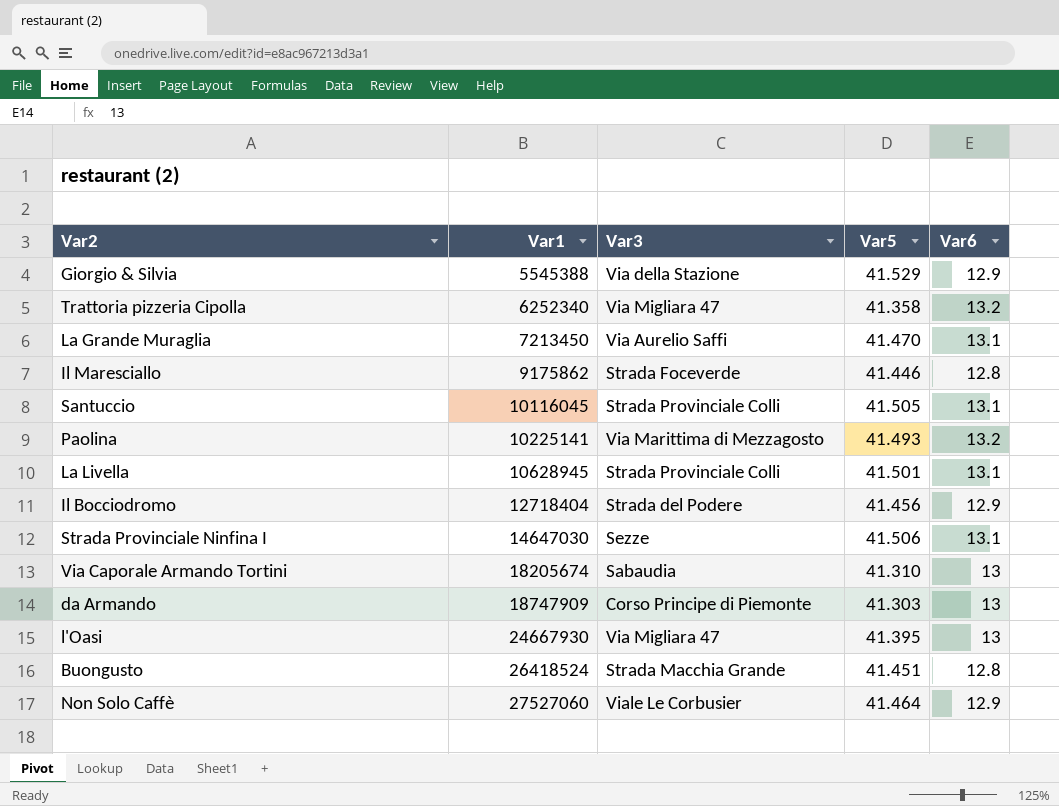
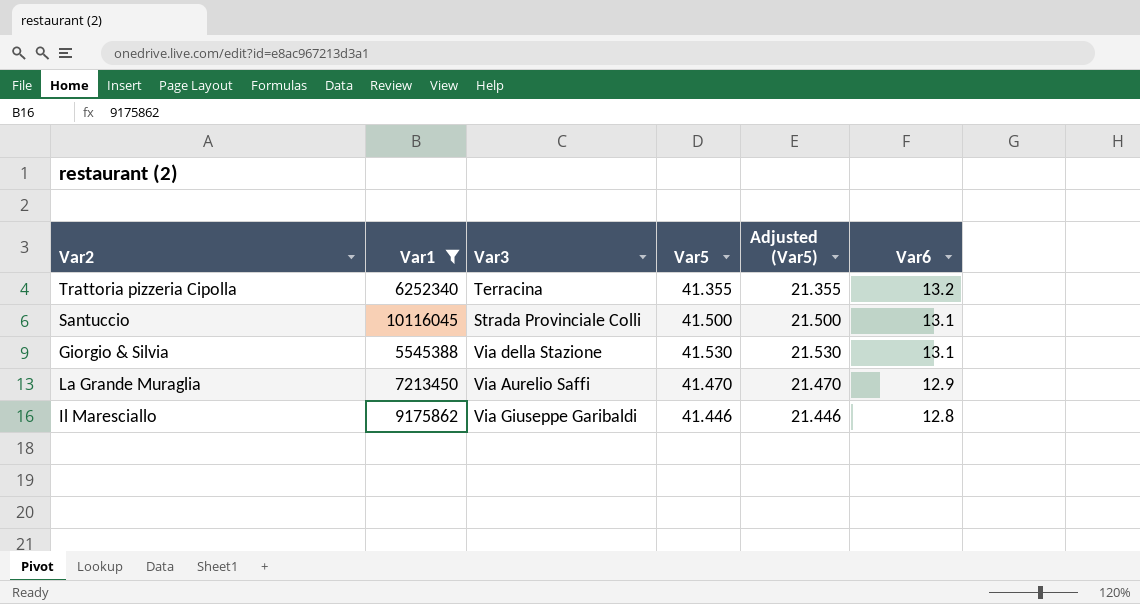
filter: none -> Var1 <= 10116045
row order: Var1 ascending -> Var6 descending
column Adjusted (Var5) | formula: none -> [Var5] - 20
Trattoria pizzeria Cipolla | Var3: Via Migliara 47 -> Terracina
Trattoria pizzeria Cipolla | Var5: 41.358 -> 41.355
Santuccio | Var5: 41.505 -> 41.500
Giorgio & Silvia | Var5: 41.529 -> 41.530
Giorgio & Silvia | Var6: 12.9 -> 13.1
La Grande Muraglia | Var6: 13.1 -> 12.9
Il Maresciallo | Var3: Strada Foceverde -> Via Giuseppe Garibaldi

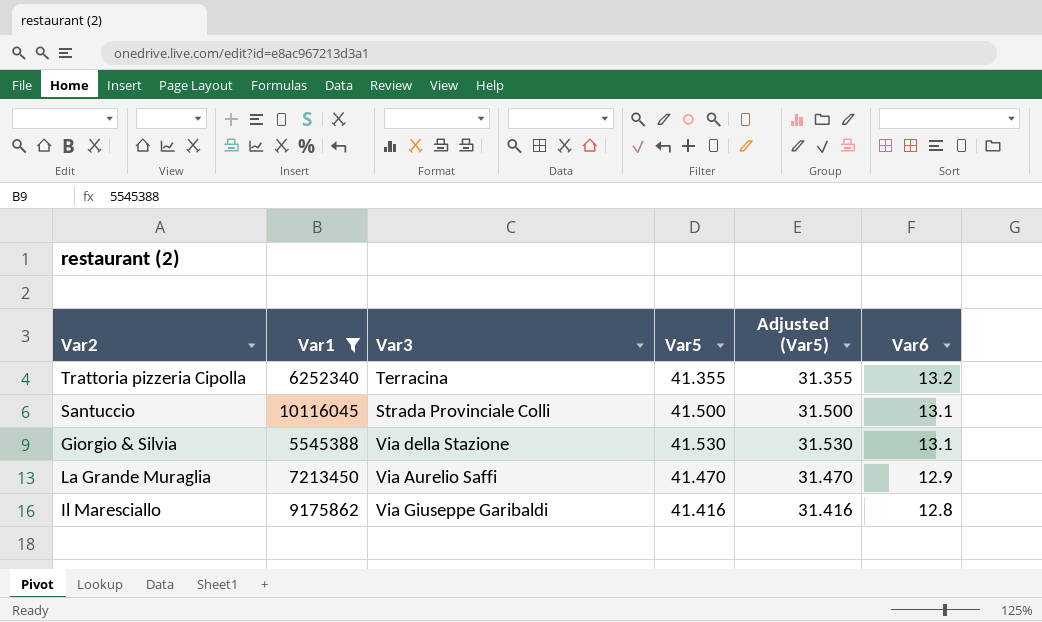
column Adjusted (Var5) | formula: [Var5] - 20 -> [Var5] - 10
Il Maresciallo | Var5: 41.446 -> 41.416

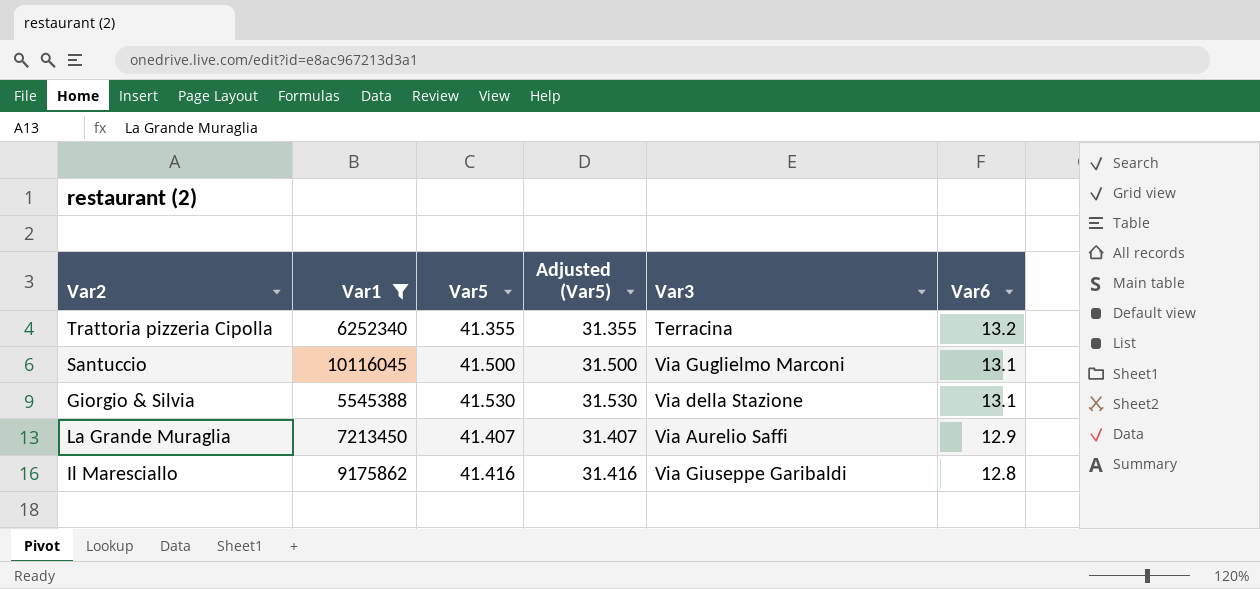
column Var3 | position: 3 -> 5
Santuccio | Var3: Strada Provinciale Colli -> Via Guglielmo Marconi
La Grande Muraglia | Var5: 41.470 -> 41.407
La Grande Muraglia | Adjusted (Var5): 31.470 -> 31.407

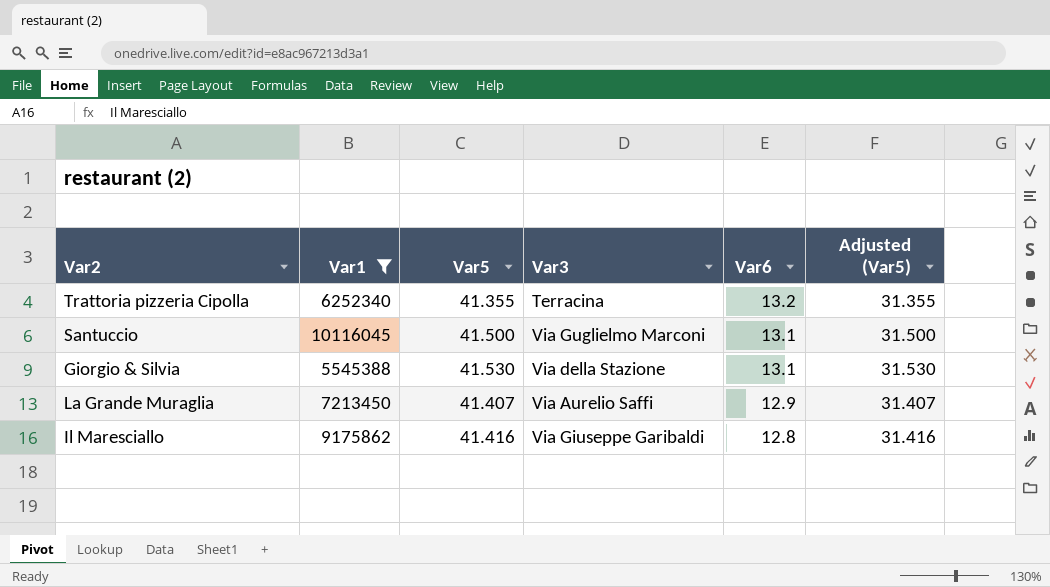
column Adjusted (Var5) | position: 4 -> 6

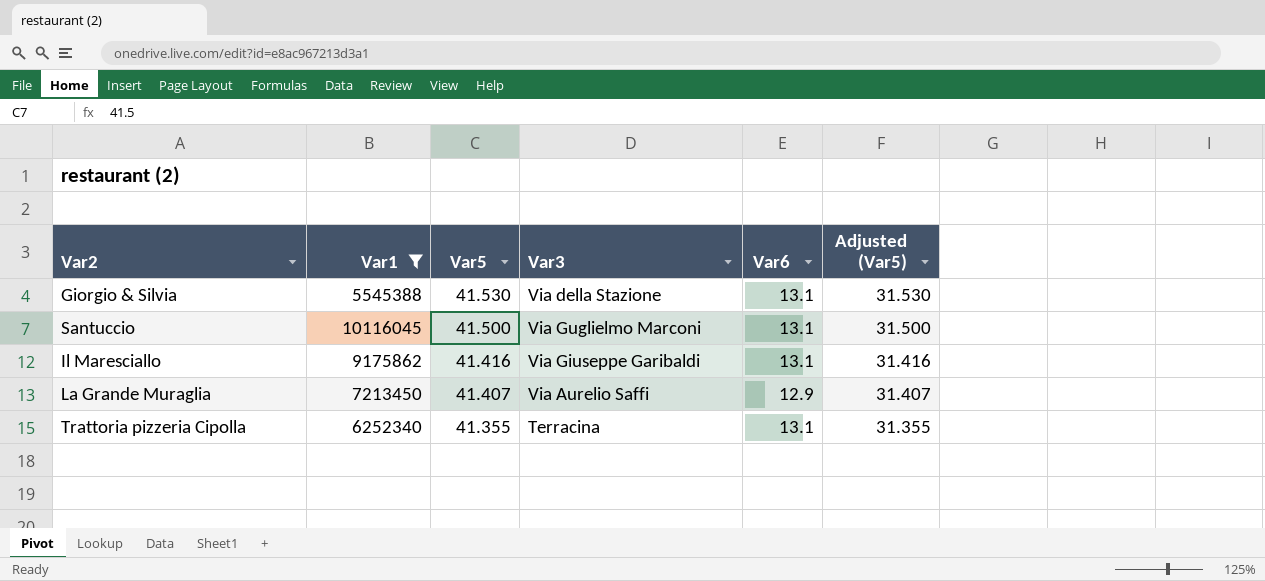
row order: Var6 descending -> Var5 descending
Il Maresciallo | Var6: 12.8 -> 13.1
Trattoria pizzeria Cipolla | Var6: 13.2 -> 13.1

